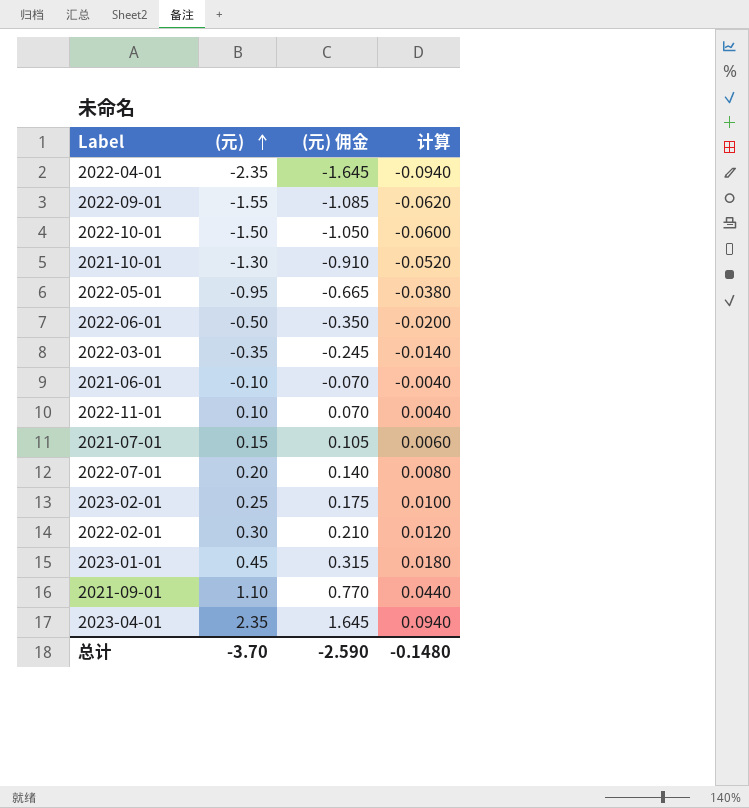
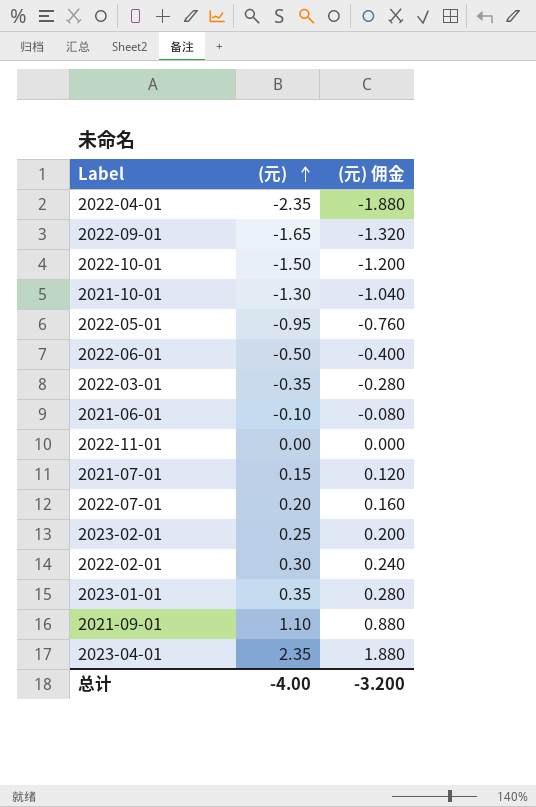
column 计算 | formula: [(元)] * 0.04 -> none
column (元) 佣金 | formula: [(元)] * 0.7 -> [(元)] * 0.8
2022-09-01 | (元): -1.55 -> -1.65
2022-11-01 | (元): 0.10 -> 0.00
2023-01-01 | (元): 0.45 -> 0.35
总计 | (元): -3.70 -> -4.00
总计 | (元) 佣金: -2.590 -> -3.200

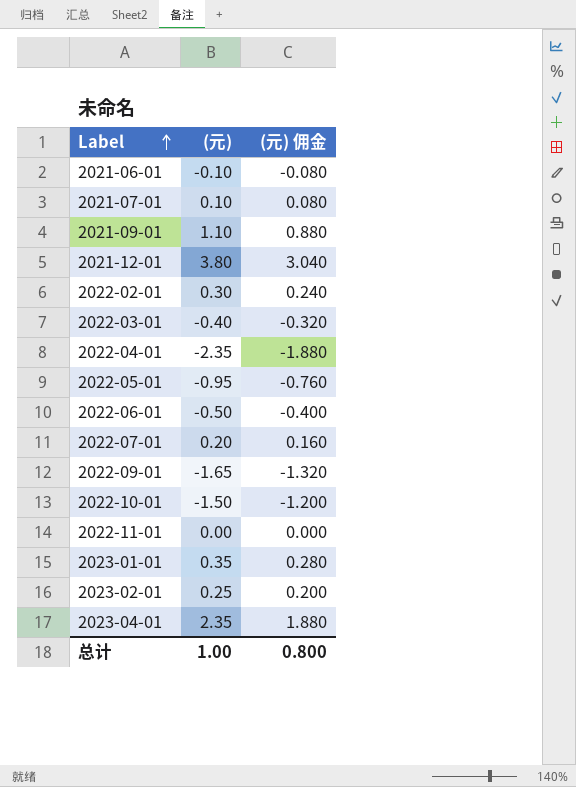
row order: (元) ascending -> Label ascending
row 2021-10-01: -1.30 | -1.040 -> none
2021-07-01 | (元): 0.15 -> 0.10
2021-07-01 | (元) 佣金: 0.120 -> 0.080
row 2021-12-01: none -> 3.80 | 3.040
2022-03-01 | (元): -0.35 -> -0.40
2022-03-01 | (元) 佣金: -0.280 -> -0.320
总计 | (元): -4.00 -> 1.00
总计 | (元) 佣金: -3.200 -> 0.800

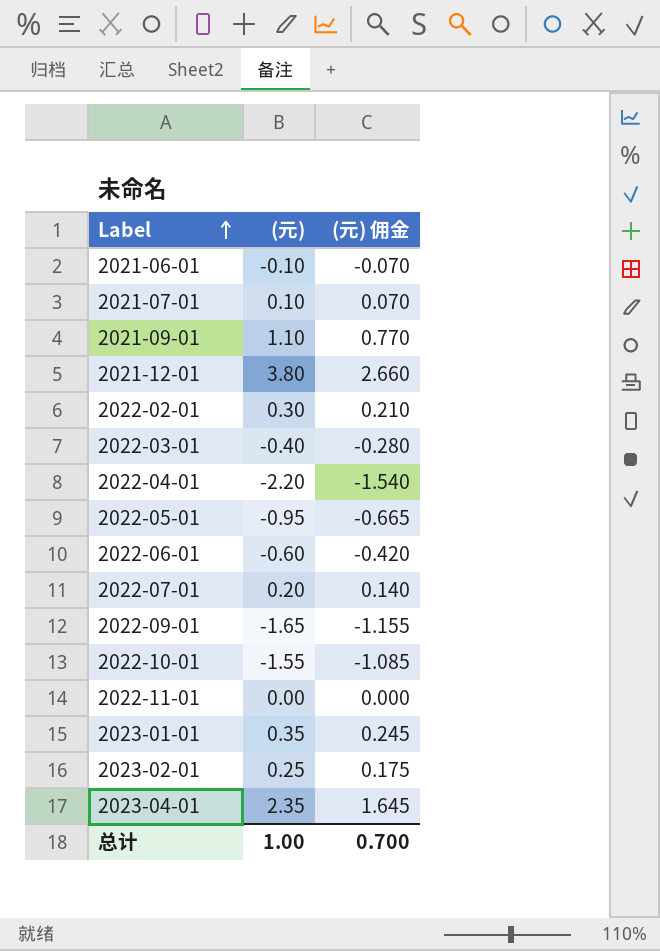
column (元) 佣金 | formula: [(元)] * 0.8 -> [(元)] * 0.7
2022-04-01 | (元): -2.35 -> -2.20
2022-06-01 | (元): -0.50 -> -0.60
2022-10-01 | (元): -1.50 -> -1.55
总计 | (元) 佣金: 0.800 -> 0.700

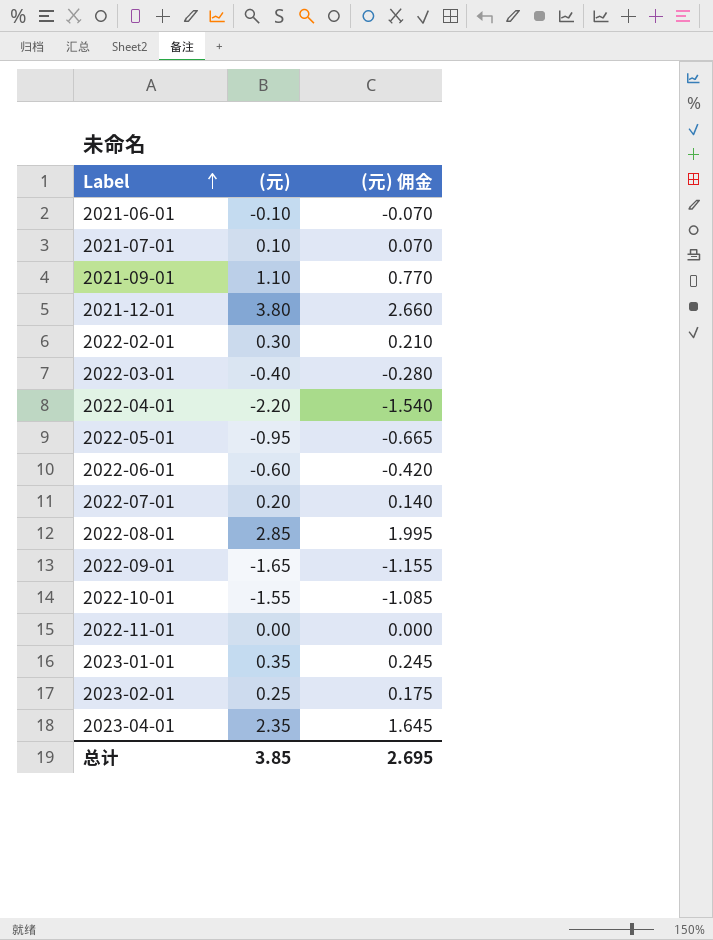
row 2022-08-01: none -> 2.85 | 1.995
总计 | (元): 1.00 -> 3.85
总计 | (元) 佣金: 0.700 -> 2.695

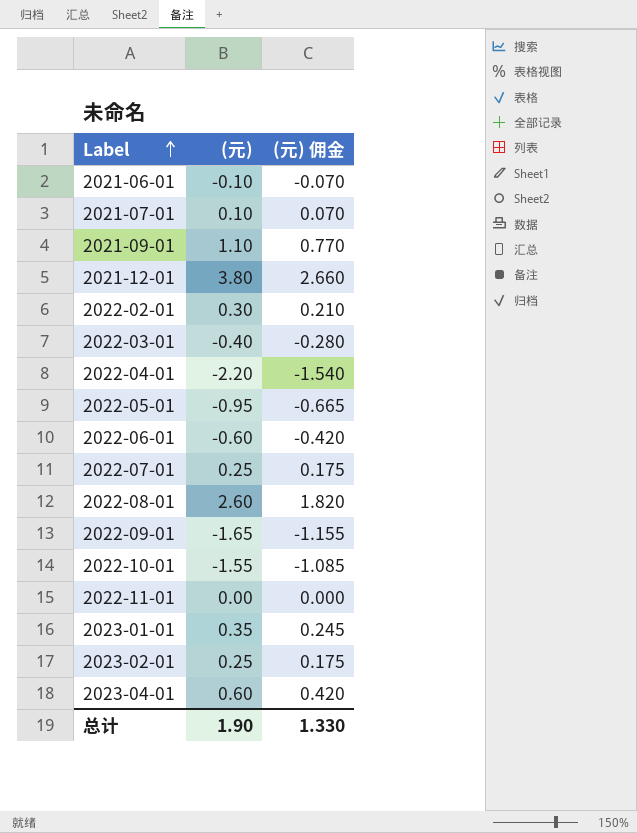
2022-07-01 | (元): 0.20 -> 0.25
2022-07-01 | (元) 佣金: 0.140 -> 0.175
2022-08-01 | (元): 2.85 -> 2.60
2022-08-01 | (元) 佣金: 1.995 -> 1.820
2023-04-01 | (元): 2.35 -> 0.60
2023-04-01 | (元) 佣金: 1.645 -> 0.420
总计 | (元): 3.85 -> 1.90
总计 | (元) 佣金: 2.695 -> 1.330

